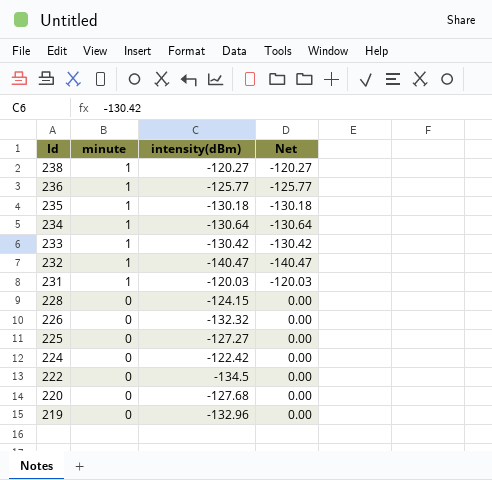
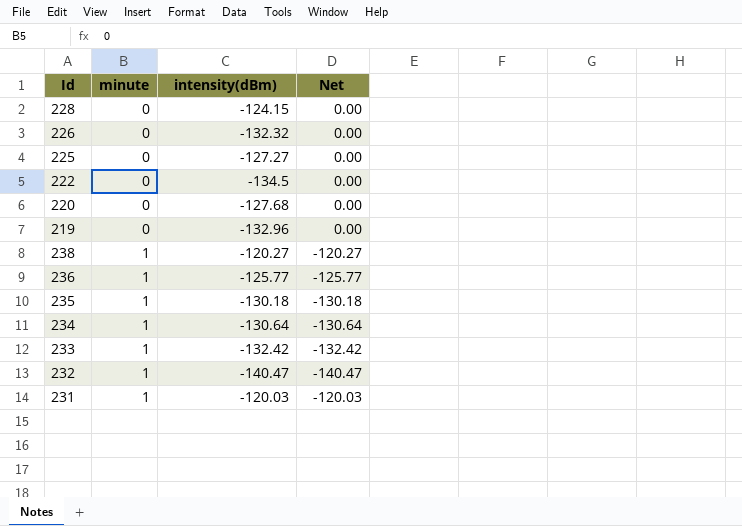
row order: Id descending -> minute ascending
row 224: 0 | -122.42 | 0.00 -> none
233 | intensity(dBm): -130.42 -> -132.42
233 | Net: -130.42 -> -132.42

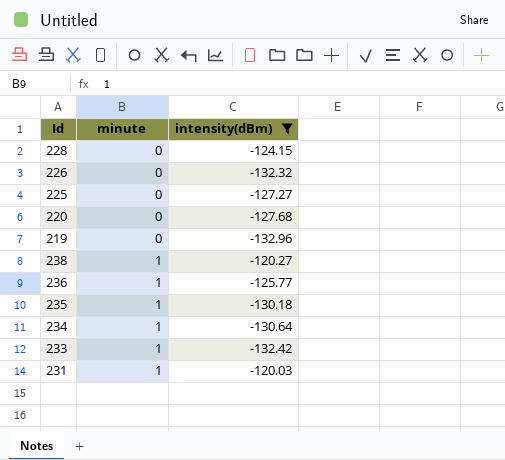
filter: none -> intensity(dBm) >= -132.96
column Net | formula: [minute] * [intensity(dBm)] -> none

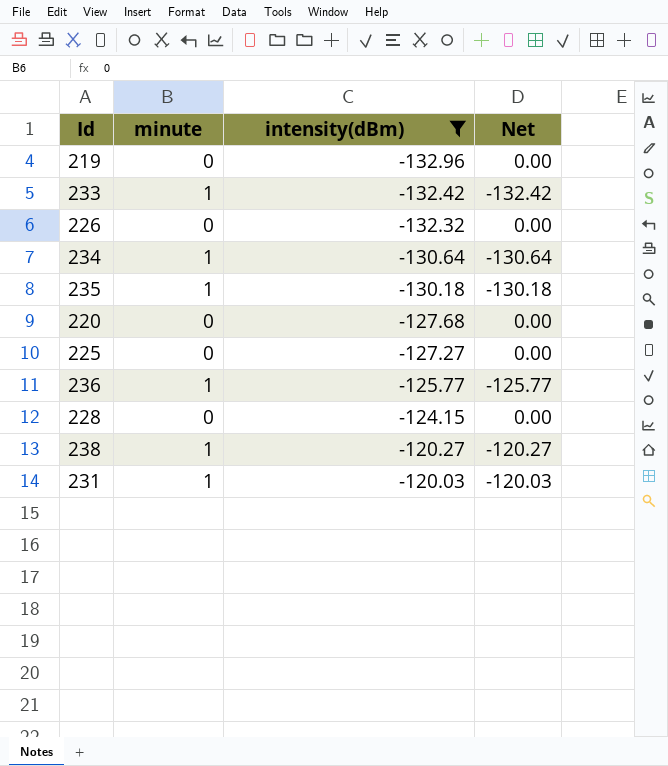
row order: minute ascending -> intensity(dBm) ascending
column Net | formula: none -> [minute] * [intensity(dBm)]

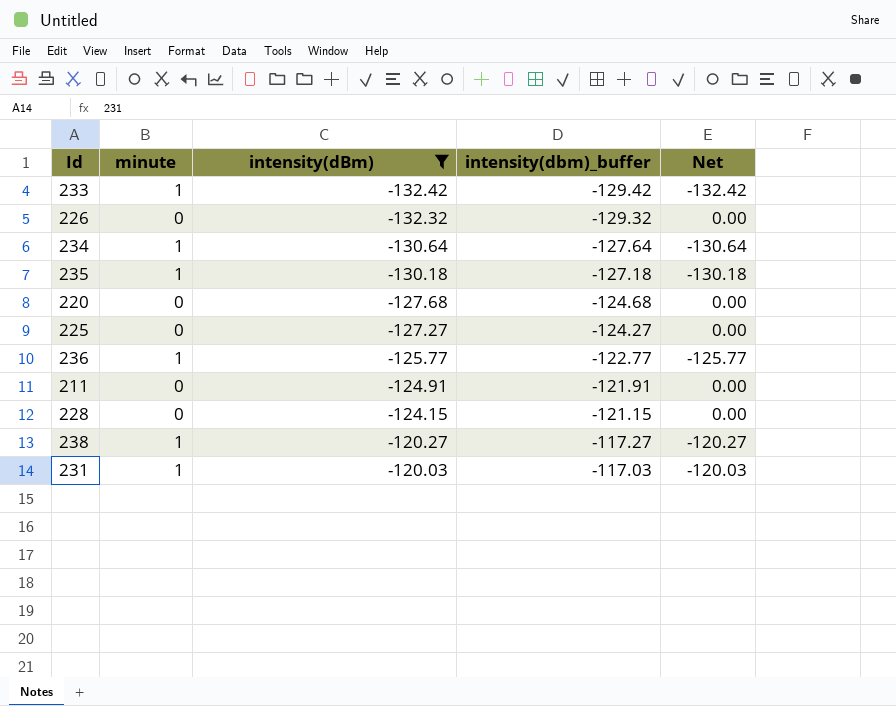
column intensity(dbm)_buffer | formula: none -> [intensity(dBm)] + 3
row 219: 0 | -132.96 | 0.00 -> none
row 211: none -> 0 | -124.91 | -121.91 | 0.00

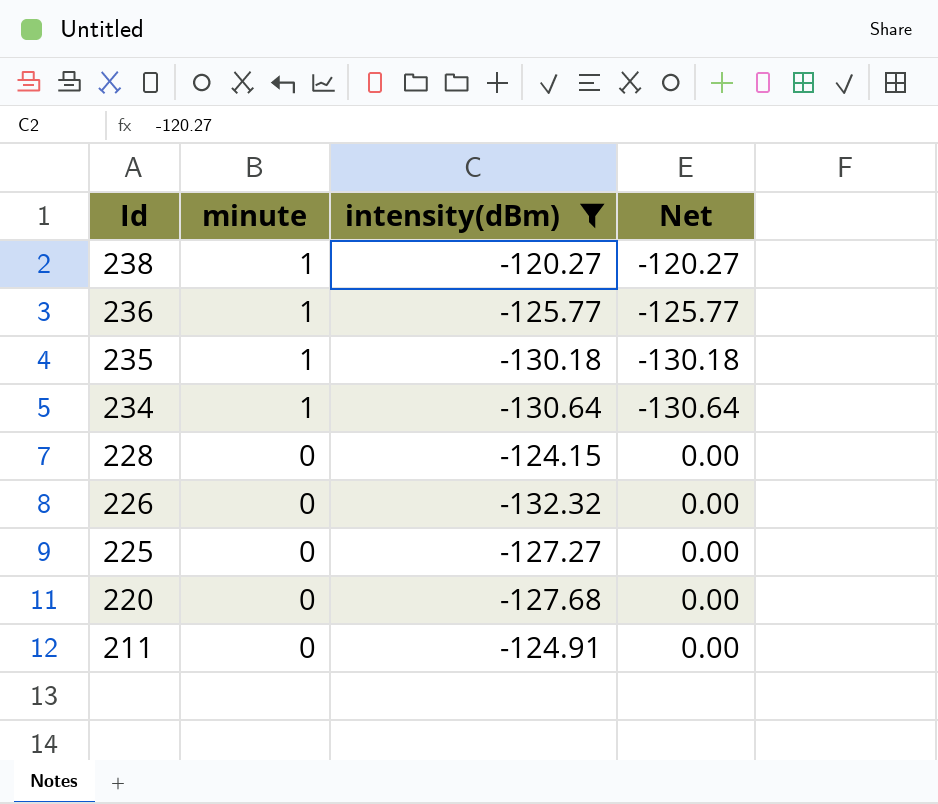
row order: intensity(dBm) ascending -> Id descending
column intensity(dbm)_buffer | formula: [intensity(dBm)] + 3 -> none
row 233: 1 | -132.42 | -129.42 | -132.42 -> none
row 231: 1 | -120.03 | -117.03 | -120.03 -> none

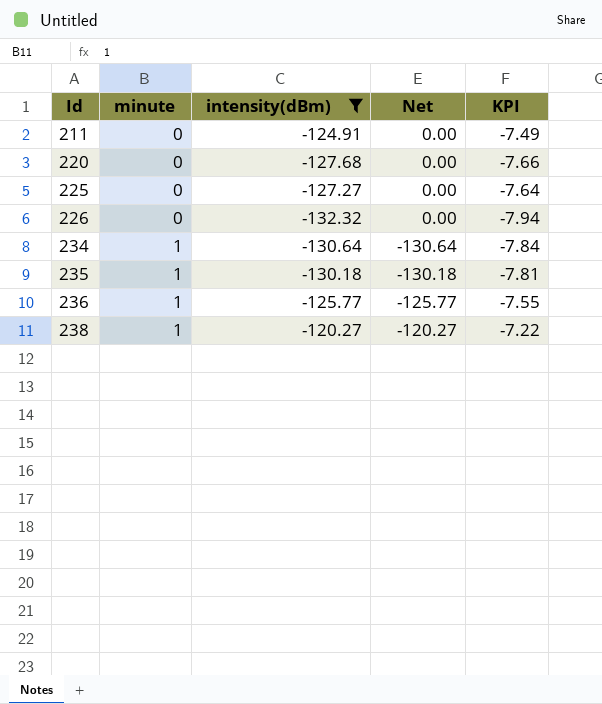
row order: Id descending -> Id ascending
column KPI | formula: none -> [intensity(dBm)] * 0.06
row 228: 0 | -124.15 | 0.00 -> none

